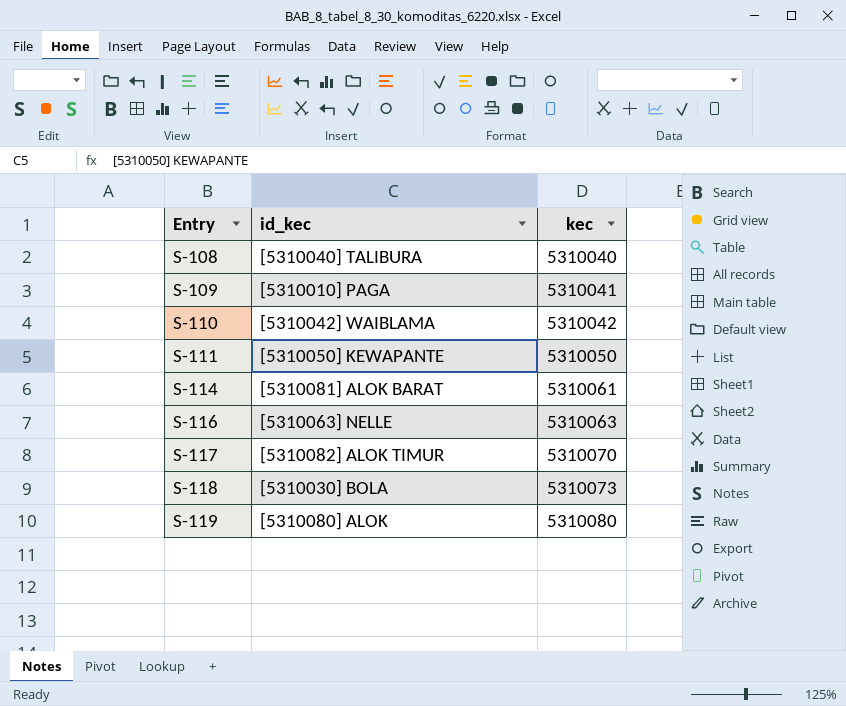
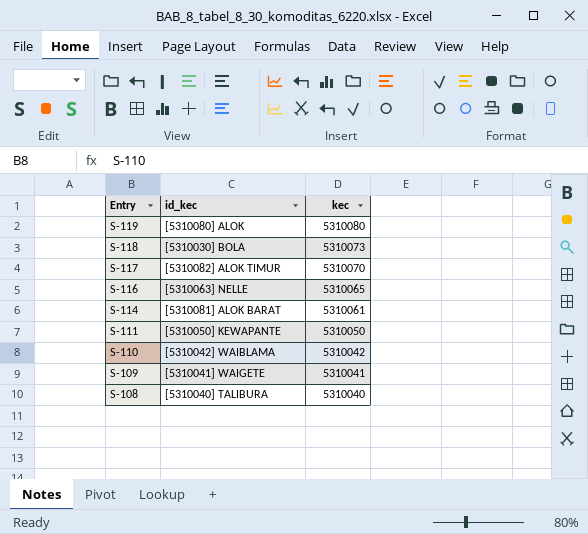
row order: Entry ascending -> Entry descending
S-116 | kec: 5310063 -> 5310065
S-109 | id_kec: [5310010] PAGA -> [5310041] WAIGETE

